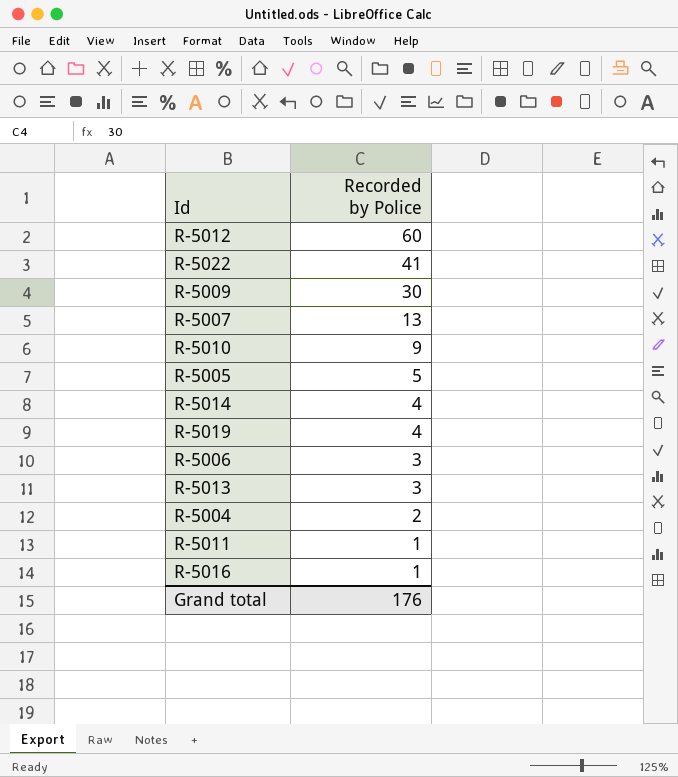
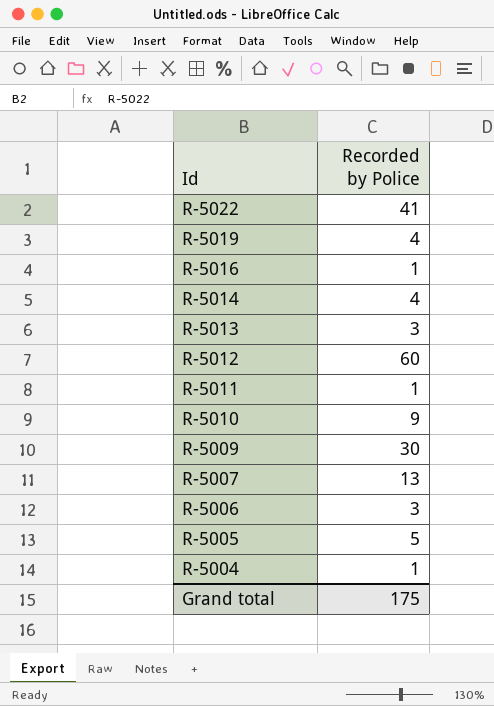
row order: Recorded by Police descending -> Id descending
R-5004 | Recorded by Police: 2 -> 1
Grand total | Recorded by Police: 176 -> 175

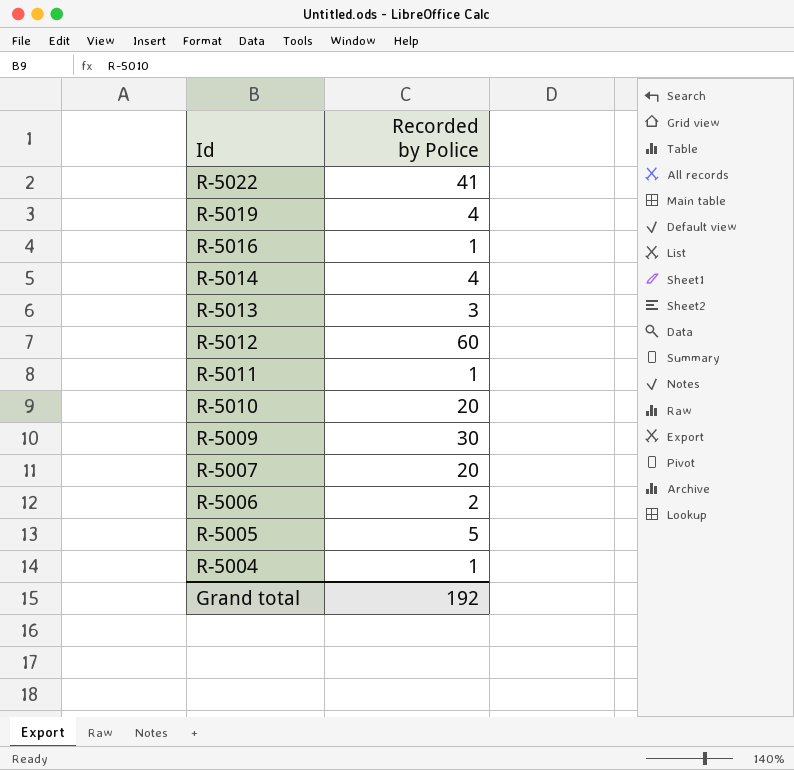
R-5010 | Recorded by Police: 9 -> 20
R-5007 | Recorded by Police: 13 -> 20
R-5006 | Recorded by Police: 3 -> 2
Grand total | Recorded by Police: 175 -> 192

